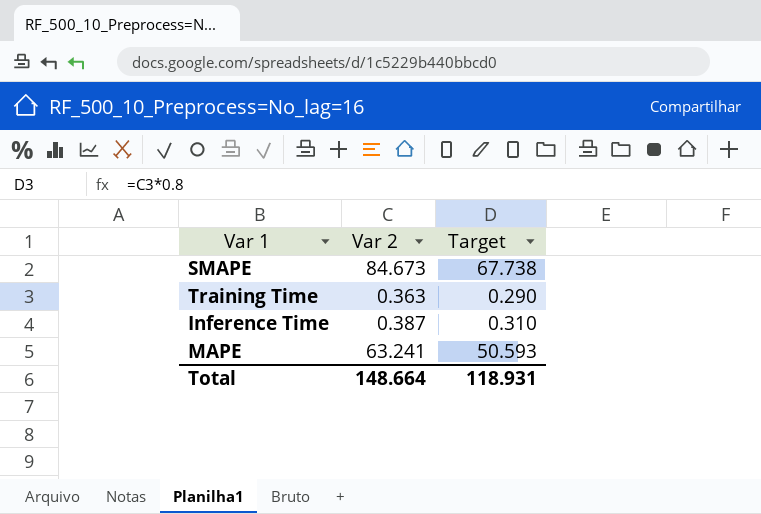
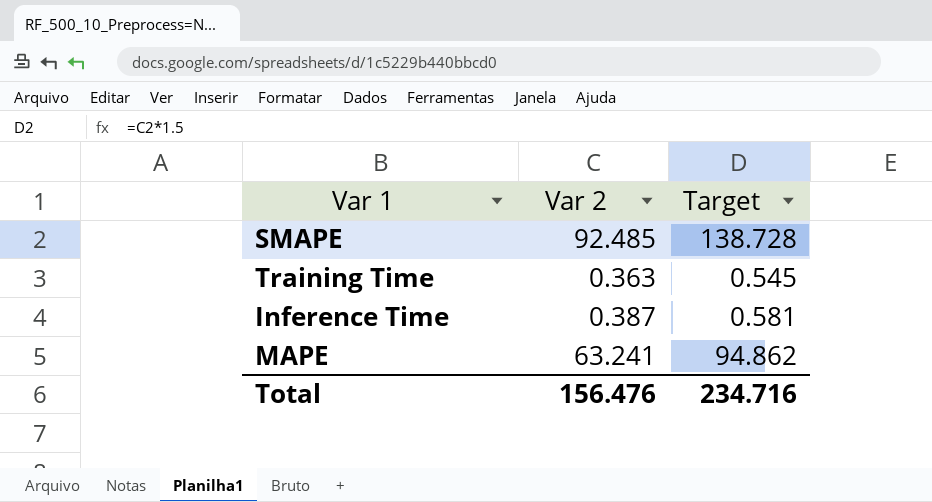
column Target | formula: [Var 2] * 0.8 -> [Var 2] * 1.5
SMAPE | Var 2: 84.673 -> 92.485
Total | Var 2: 148.664 -> 156.476
Total | Target: 118.931 -> 234.716

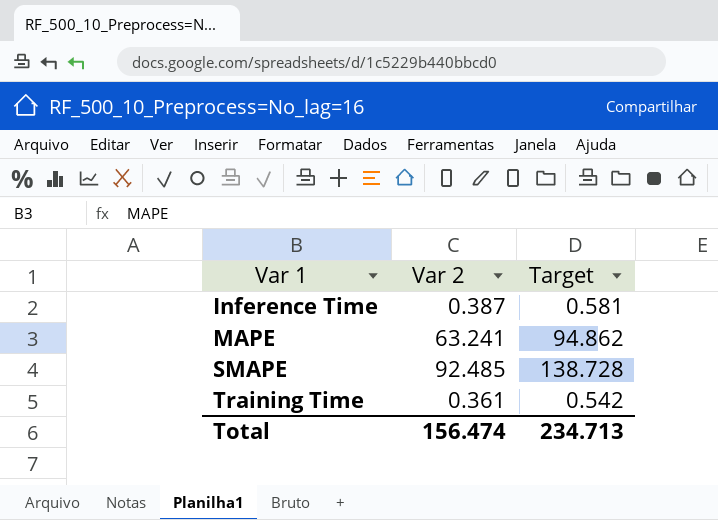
row order: none -> Var 1 ascending
Training Time | Var 2: 0.363 -> 0.361
Training Time | Target: 0.545 -> 0.542
Total | Var 2: 156.476 -> 156.474
Total | Target: 234.716 -> 234.713

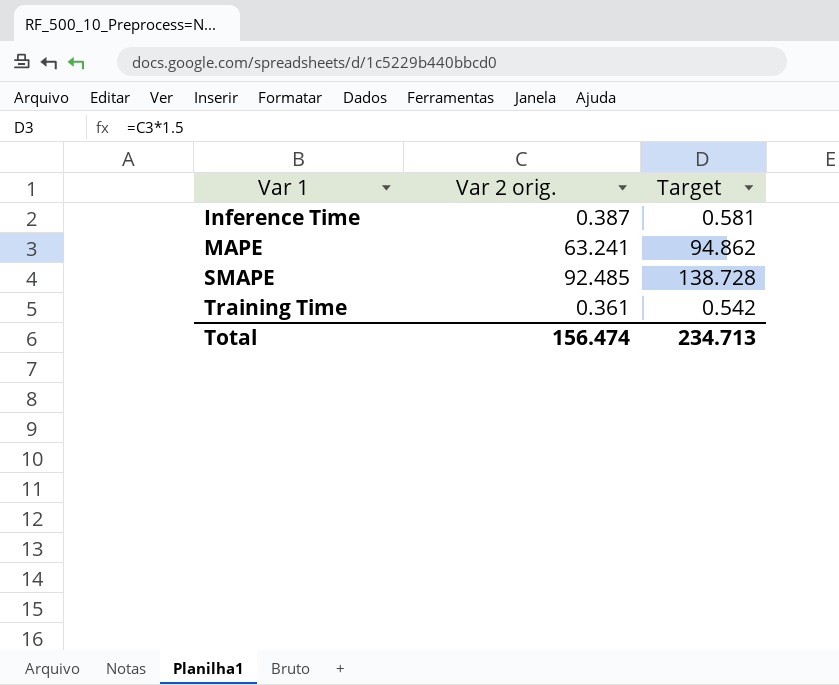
column name: Var 2 -> Var 2 orig.

